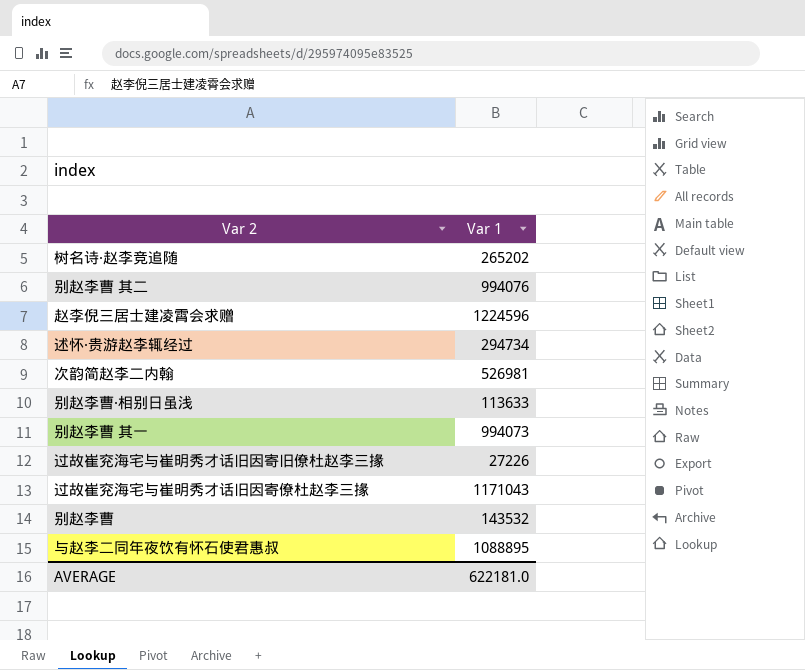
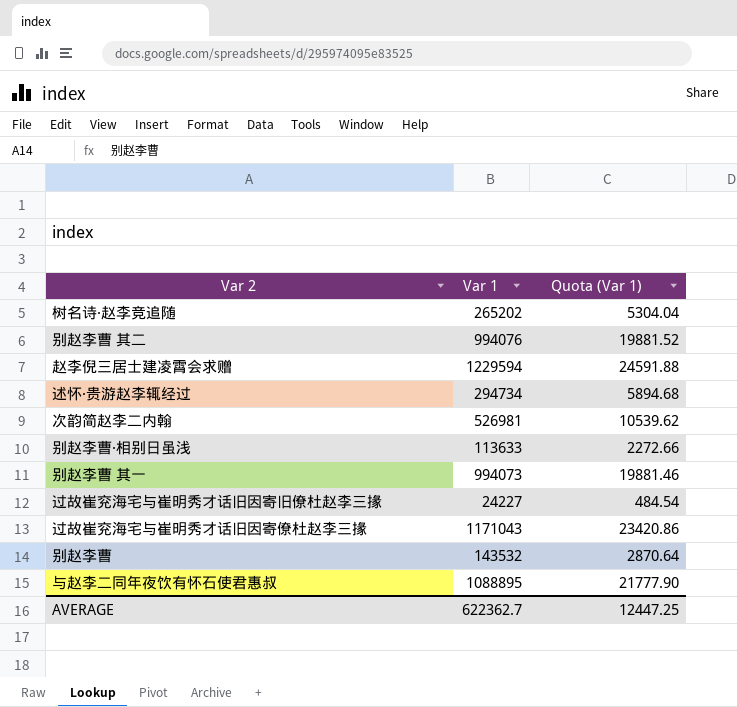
column Quota (Var 1) | formula: none -> [Var 1] * 0.02
赵李倪三居士建凌霄会求赠 | Var 1: 1224596 -> 1229594
过故崔兖海宅与崔明秀才话旧因寄旧僚杜赵李三掾 | Var 1: 27226 -> 24227
AVERAGE | Var 1: 622181.0 -> 622362.7

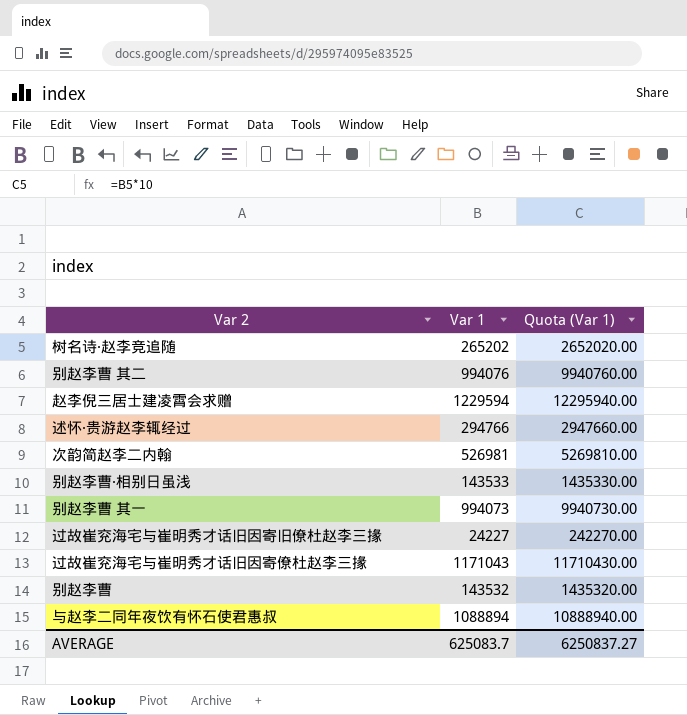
column Quota (Var 1) | formula: [Var 1] * 0.02 -> [Var 1] * 10
述怀·贵游赵李辄经过 | Var 1: 294734 -> 294766
别赵李曹·相别日虽浅 | Var 1: 113633 -> 143533
与赵李二同年夜饮有怀石使君惠叔 | Var 1: 1088895 -> 1088894
AVERAGE | Var 1: 622362.7 -> 625083.7
AVERAGE | Quota (Var 1): 12447.25 -> 6250837.27

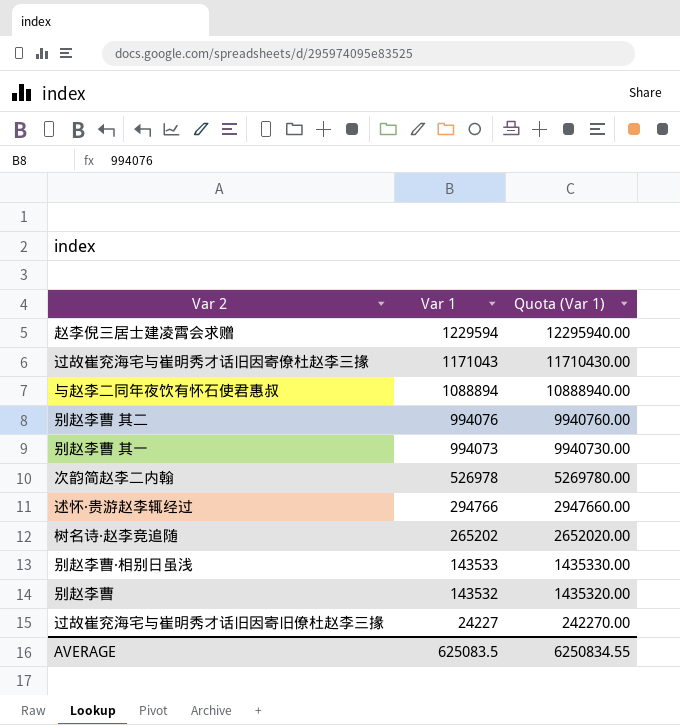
row order: none -> Var 1 descending
次韵简赵李二内翰 | Var 1: 526981 -> 526978
次韵简赵李二内翰 | Quota (Var 1): 5269810.00 -> 5269780.00
AVERAGE | Var 1: 625083.7 -> 625083.5
AVERAGE | Quota (Var 1): 6250837.27 -> 6250834.55

